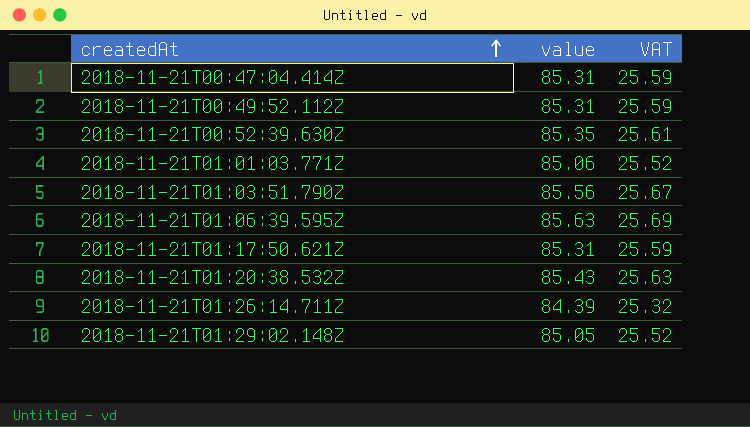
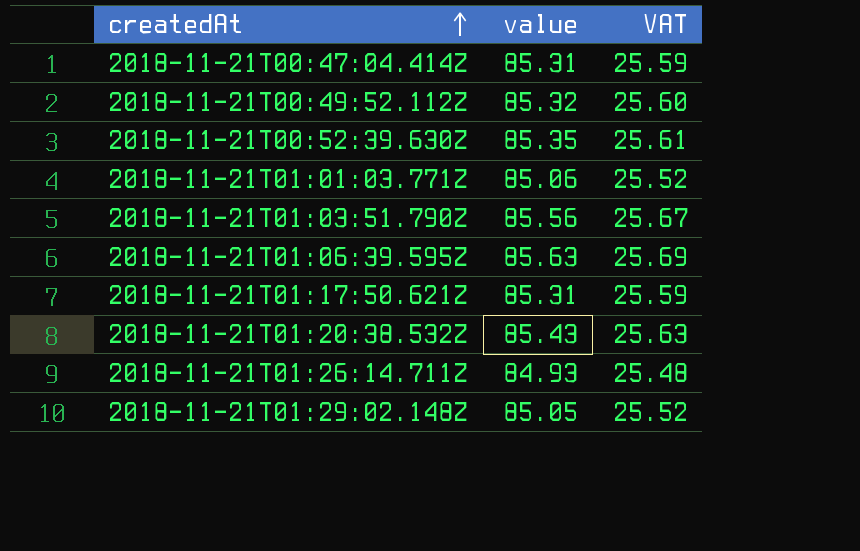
2018-11-21T00:49:52.112Z | value: 85.31 -> 85.32
2018-11-21T00:49:52.112Z | VAT: 25.59 -> 25.60
2018-11-21T01:26:14.711Z | value: 84.39 -> 84.93
2018-11-21T01:26:14.711Z | VAT: 25.32 -> 25.48

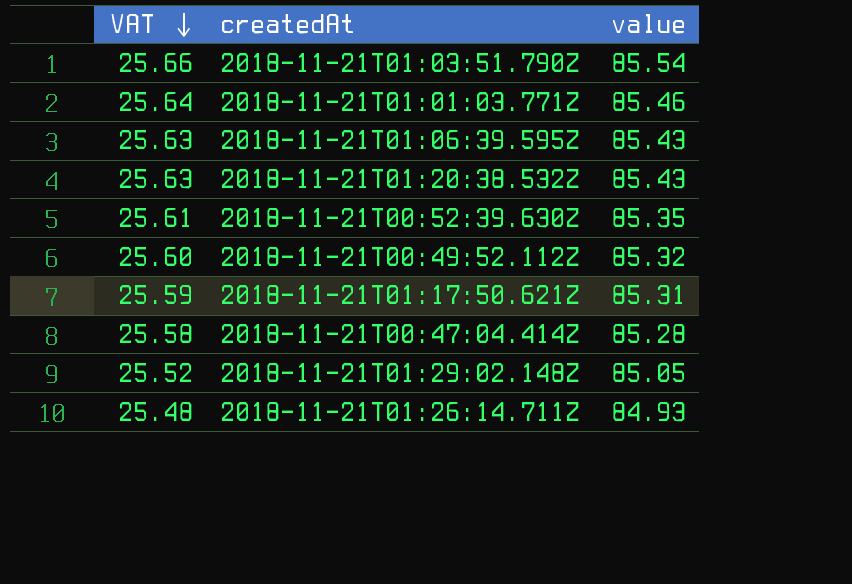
row order: createdAt ascending -> VAT descending
column VAT | position: 3 -> 1
2018-11-21T01:03:51.790Z | VAT: 25.67 -> 25.66
2018-11-21T01:03:51.790Z | value: 85.56 -> 85.54
2018-11-21T01:01:03.771Z | VAT: 25.52 -> 25.64
2018-11-21T01:01:03.771Z | value: 85.06 -> 85.46
2018-11-21T01:06:39.595Z | VAT: 25.69 -> 25.63
2018-11-21T01:06:39.595Z | value: 85.63 -> 85.43
2018-11-21T00:47:04.414Z | VAT: 25.59 -> 25.58
2018-11-21T00:47:04.414Z | value: 85.31 -> 85.28

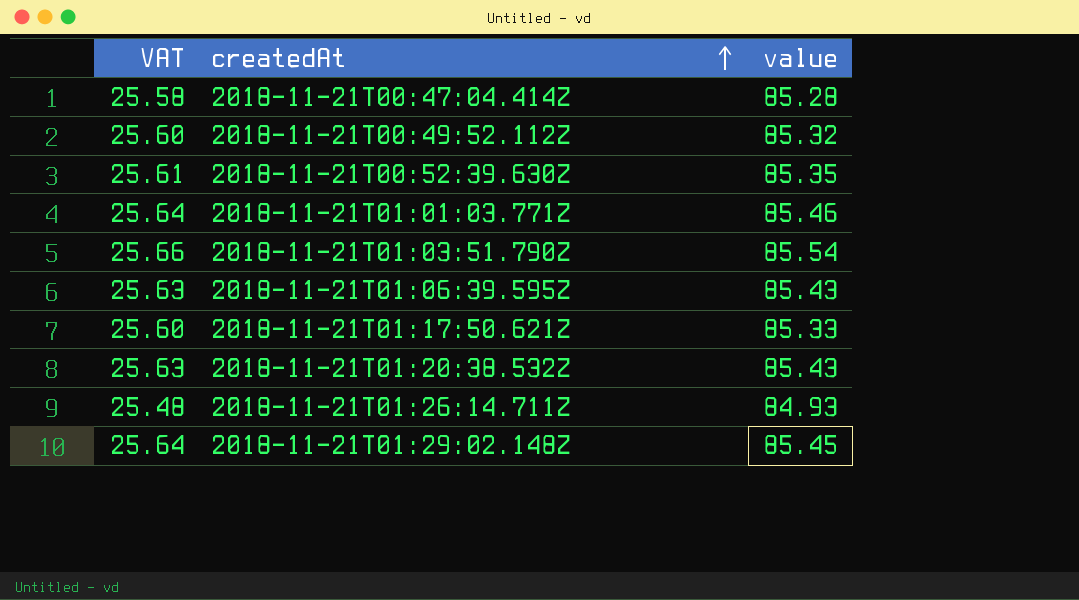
row order: VAT descending -> createdAt ascending
2018-11-21T01:17:50.621Z | VAT: 25.59 -> 25.60
2018-11-21T01:17:50.621Z | value: 85.31 -> 85.33
2018-11-21T01:29:02.148Z | VAT: 25.52 -> 25.64
2018-11-21T01:29:02.148Z | value: 85.05 -> 85.45

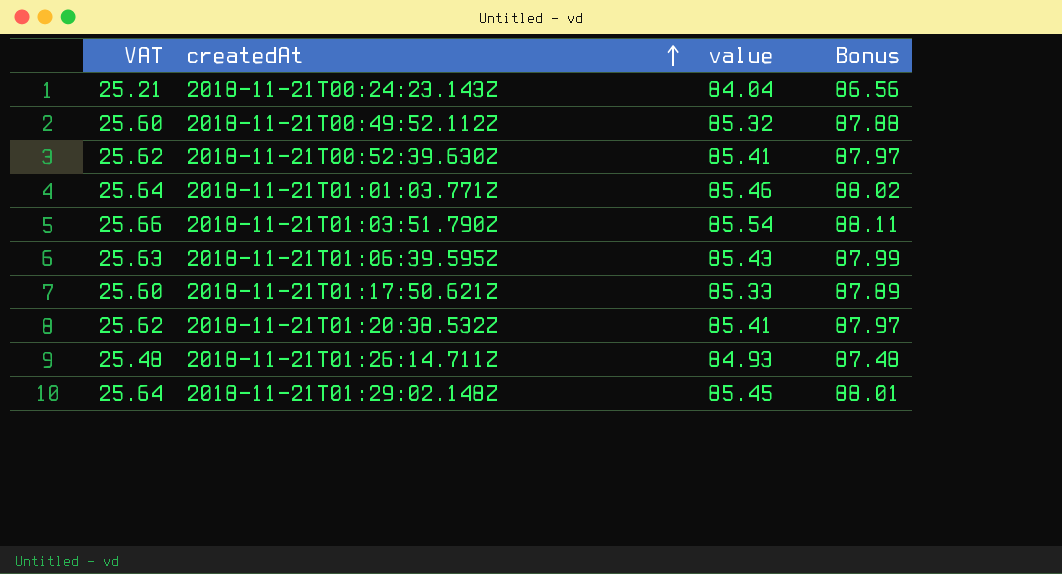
column Bonus | formula: none -> [value] * 1.03
row 2018-11-21T00:47:04.414Z: 25.58 | 85.28 -> none
row 2018-11-21T00:24:23.143Z: none -> 25.21 | 84.04 | 86.56
2018-11-21T00:52:39.630Z | VAT: 25.61 -> 25.62
2018-11-21T00:52:39.630Z | value: 85.35 -> 85.41
2018-11-21T01:20:38.532Z | VAT: 25.63 -> 25.62
2018-11-21T01:20:38.532Z | value: 85.43 -> 85.41

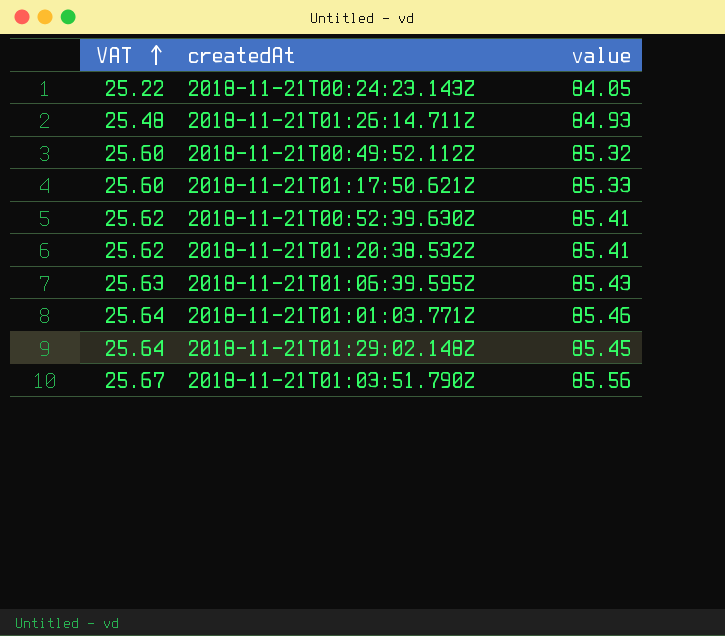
row order: createdAt ascending -> VAT ascending
column Bonus | formula: [value] * 1.03 -> none
2018-11-21T00:24:23.143Z | VAT: 25.21 -> 25.22
2018-11-21T00:24:23.143Z | value: 84.04 -> 84.05
2018-11-21T01:03:51.790Z | VAT: 25.66 -> 25.67
2018-11-21T01:03:51.790Z | value: 85.54 -> 85.56

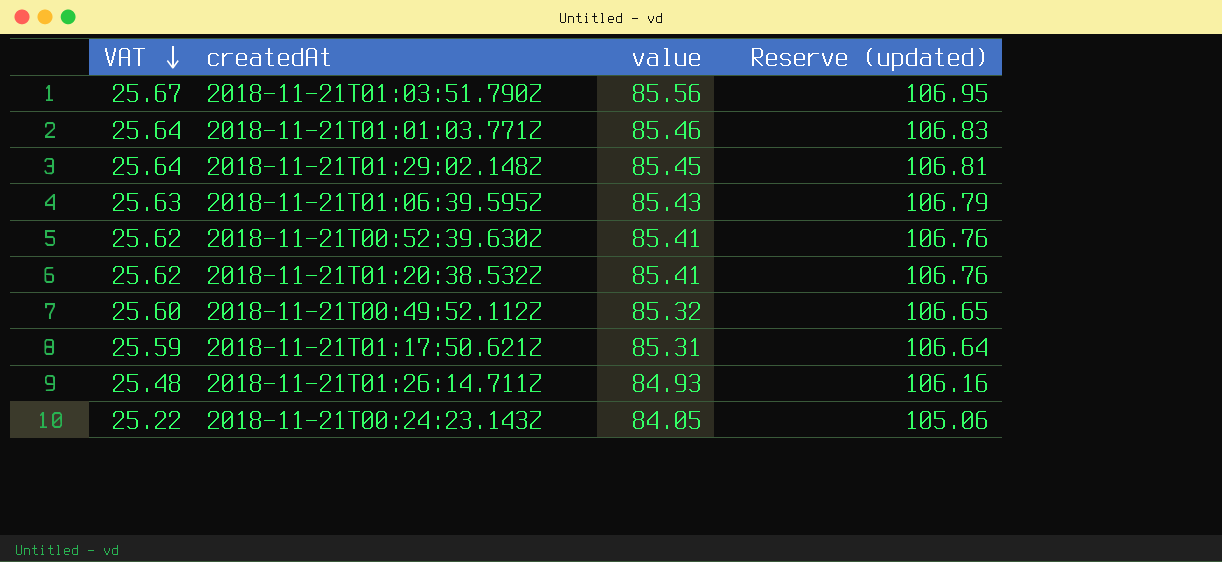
row order: VAT ascending -> VAT descending
column Reserve (updated) | formula: none -> [value] * 1.25
2018-11-21T01:17:50.621Z | VAT: 25.60 -> 25.59
2018-11-21T01:17:50.621Z | value: 85.33 -> 85.31

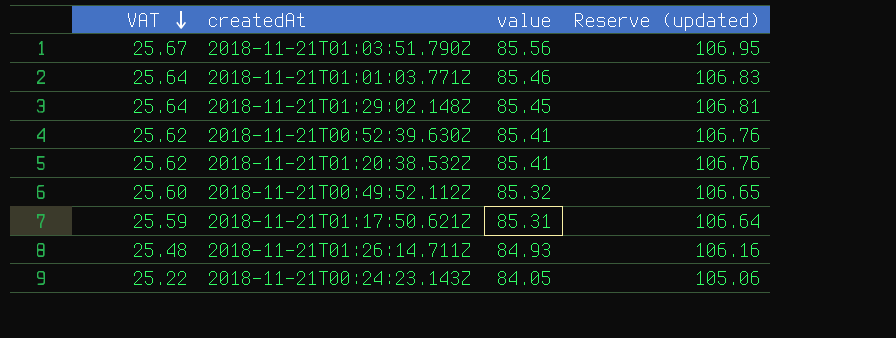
row 2018-11-21T01:06:39.595Z: 25.63 | 85.43 | 106.79 -> none

